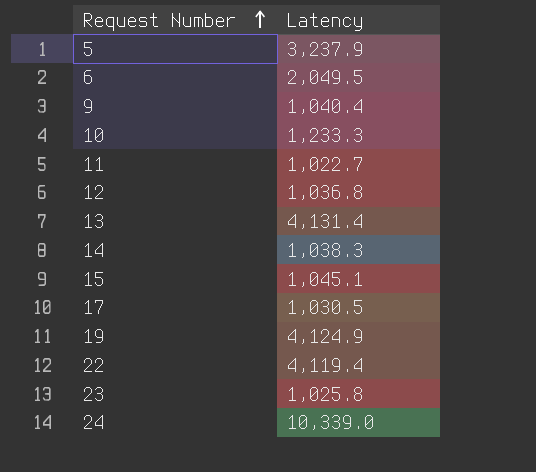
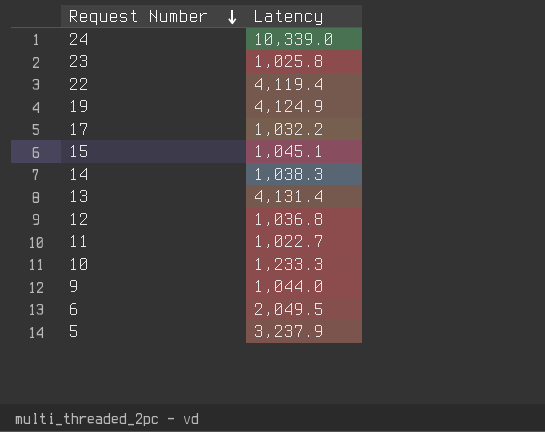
row order: Request Number ascending -> Request Number descending
17 | Latency: 1,030.5 -> 1,032.2
9 | Latency: 1,040.4 -> 1,044.0

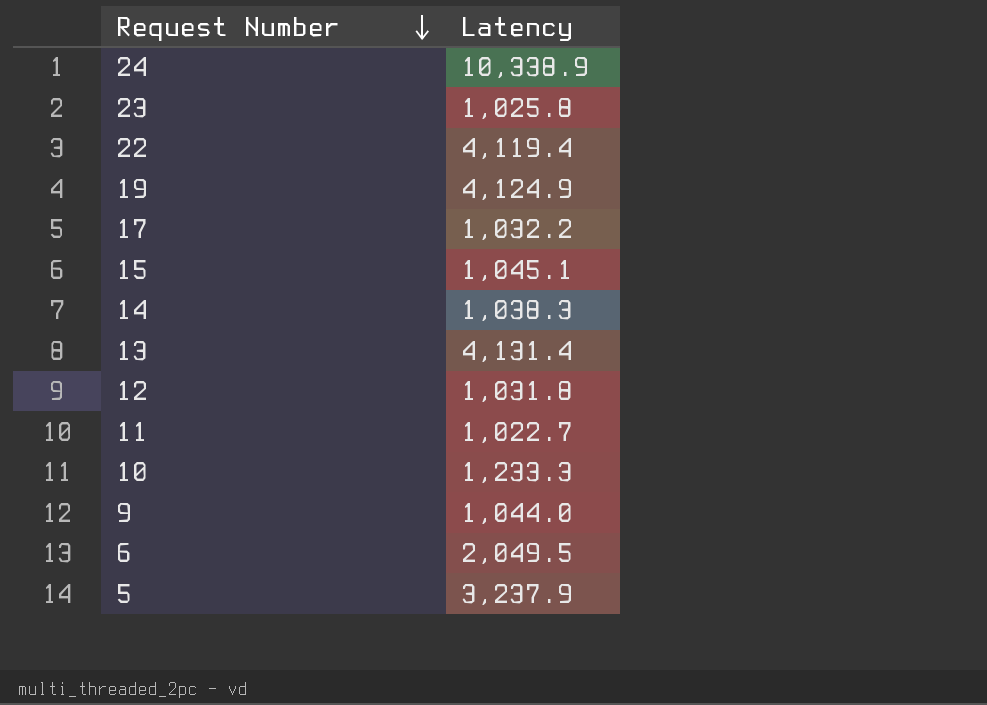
24 | Latency: 10,339.0 -> 10,338.9
12 | Latency: 1,036.8 -> 1,031.8

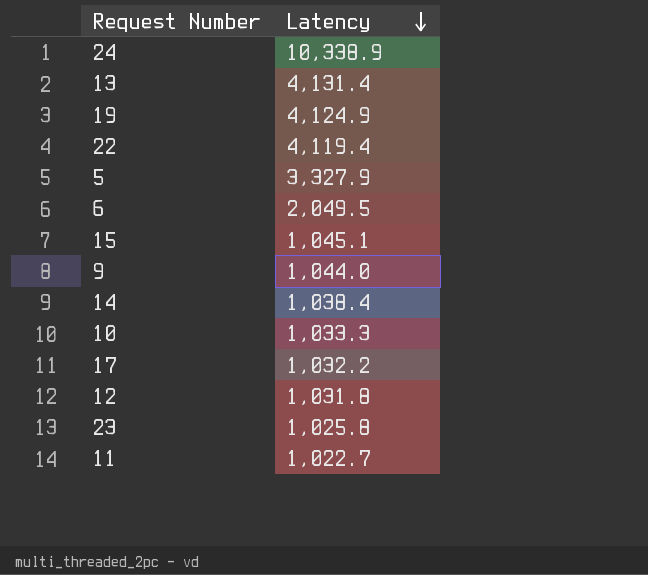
row order: Request Number descending -> Latency descending
5 | Latency: 3,237.9 -> 3,327.9
14 | Latency: 1,038.3 -> 1,038.4
10 | Latency: 1,233.3 -> 1,033.3

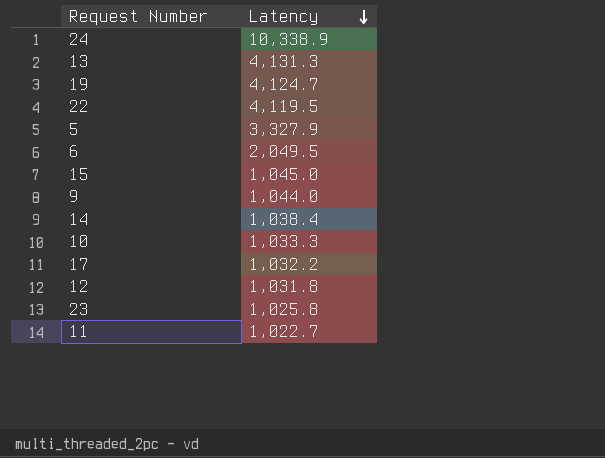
13 | Latency: 4,131.4 -> 4,131.3
19 | Latency: 4,124.9 -> 4,124.7
22 | Latency: 4,119.4 -> 4,119.5
15 | Latency: 1,045.1 -> 1,045.0

